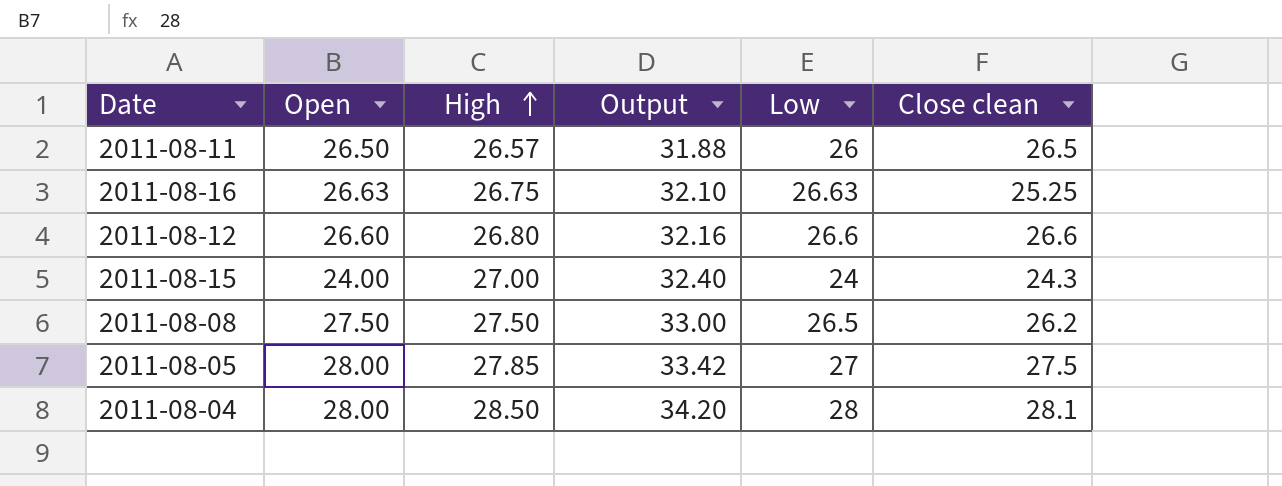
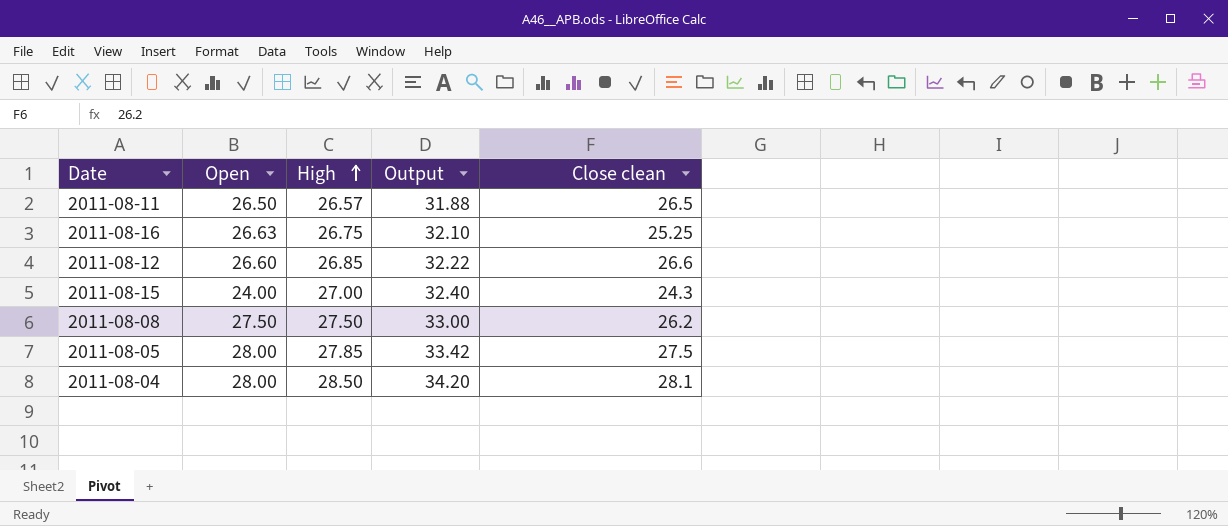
column Low | position: 5 -> none
2011-08-12 | High: 26.80 -> 26.85
2011-08-12 | Output: 32.16 -> 32.22

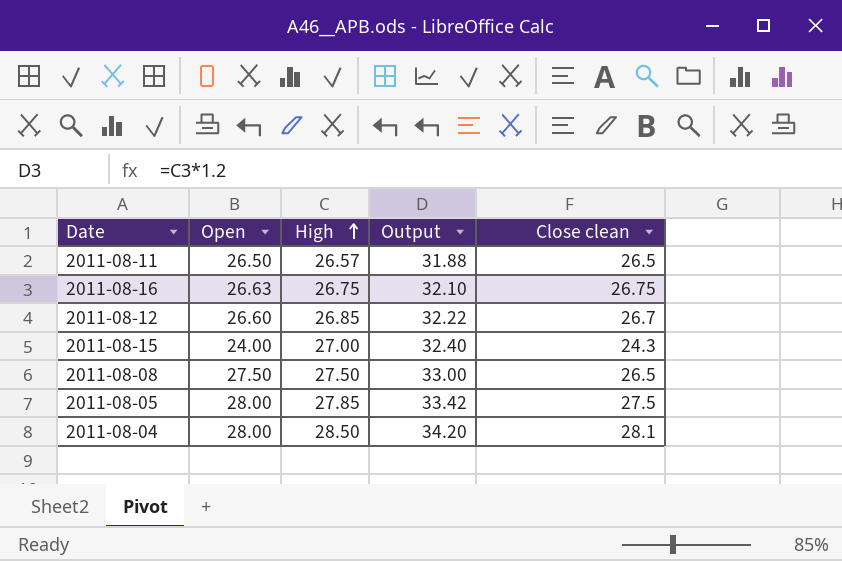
2011-08-16 | Close clean: 25.25 -> 26.75
2011-08-12 | Close clean: 26.6 -> 26.7
2011-08-08 | Close clean: 26.2 -> 26.5

